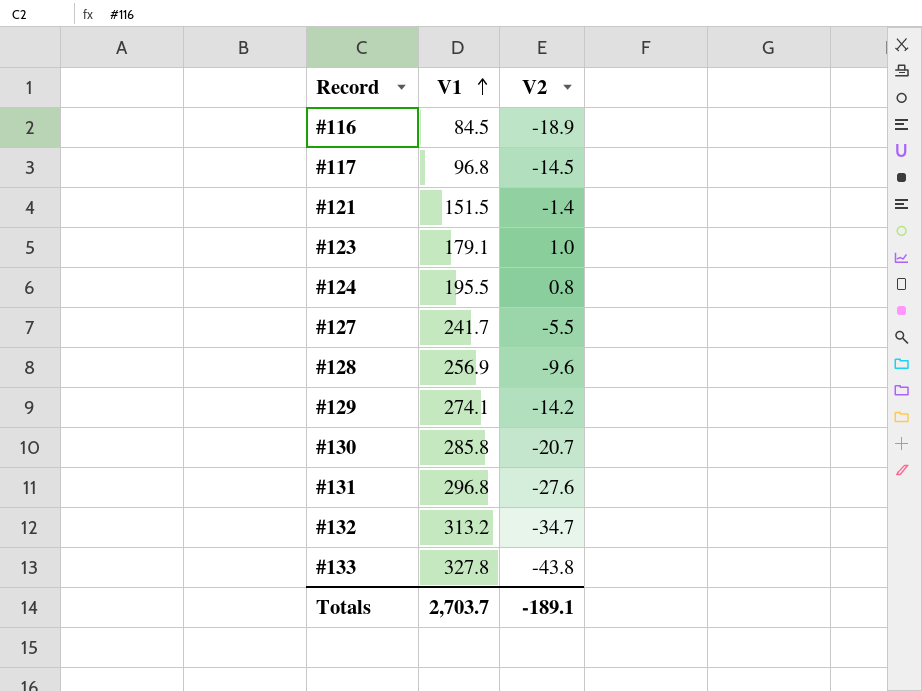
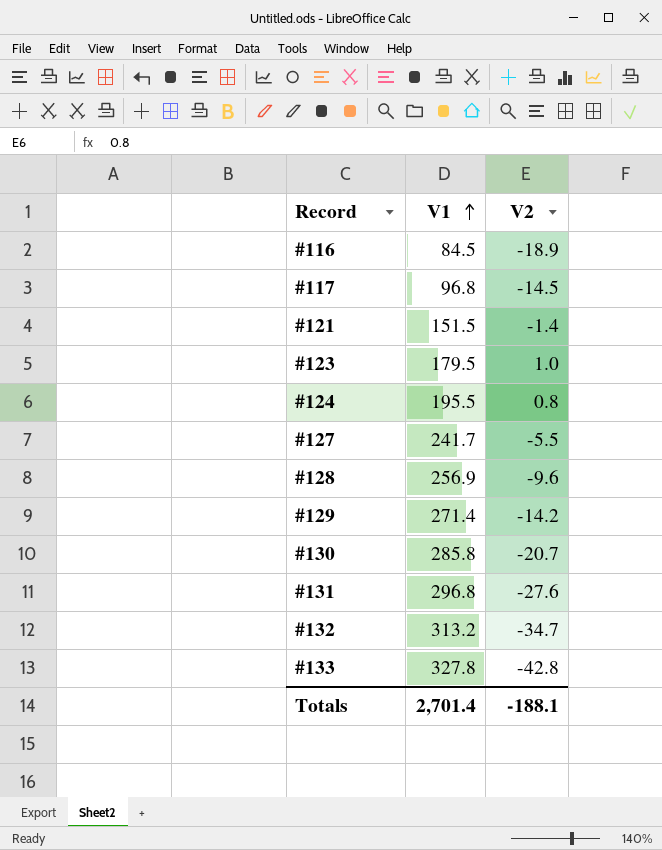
#123 | V1: 179.1 -> 179.5
#129 | V1: 274.1 -> 271.4
#133 | V2: -43.8 -> -42.8
Totals | V1: 2,703.7 -> 2,701.4
Totals | V2: -189.1 -> -188.1

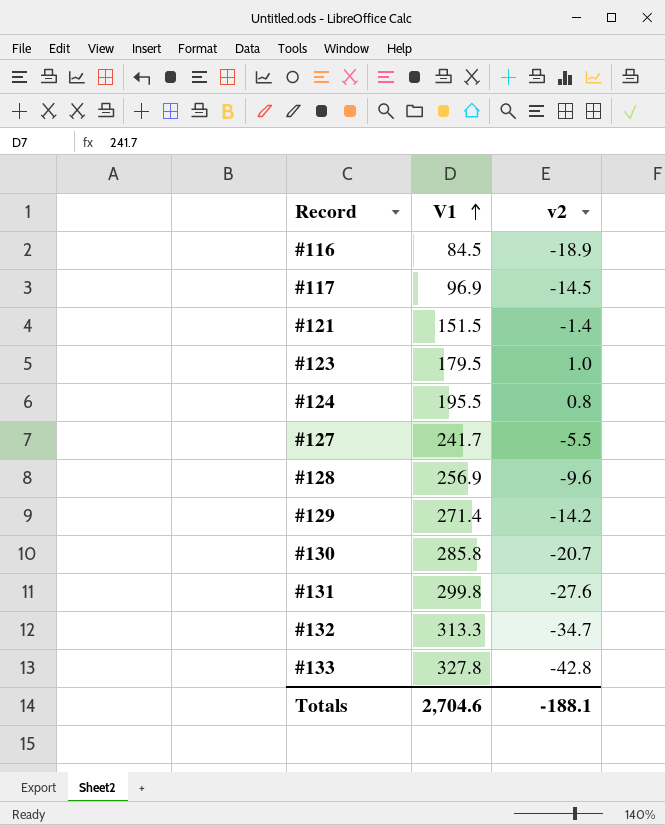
column name: V2 -> v2
#117 | V1: 96.8 -> 96.9
#131 | V1: 296.8 -> 299.8
#132 | V1: 313.2 -> 313.3
Totals | V1: 2,701.4 -> 2,704.6

